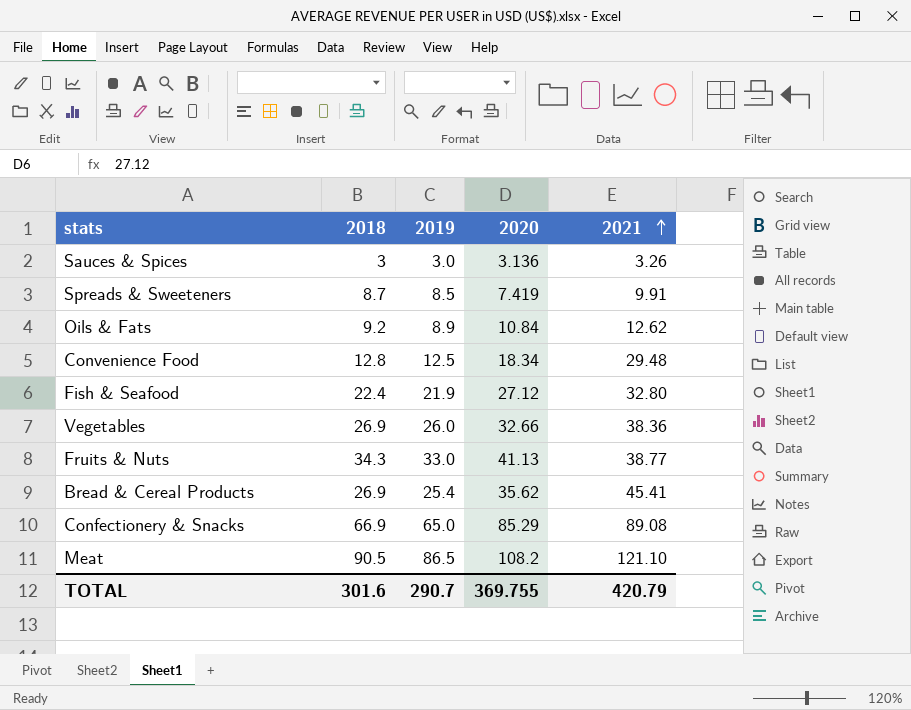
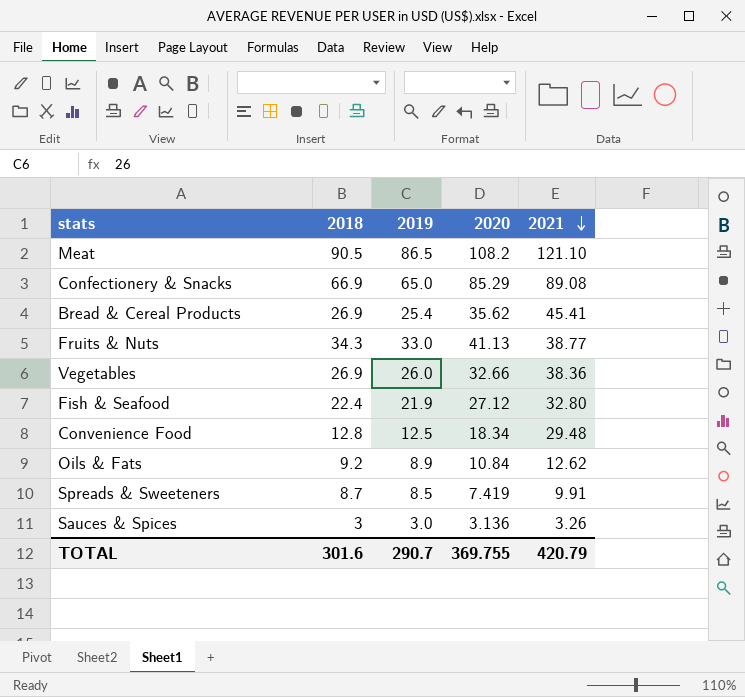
row order: 2021 ascending -> 2021 descending

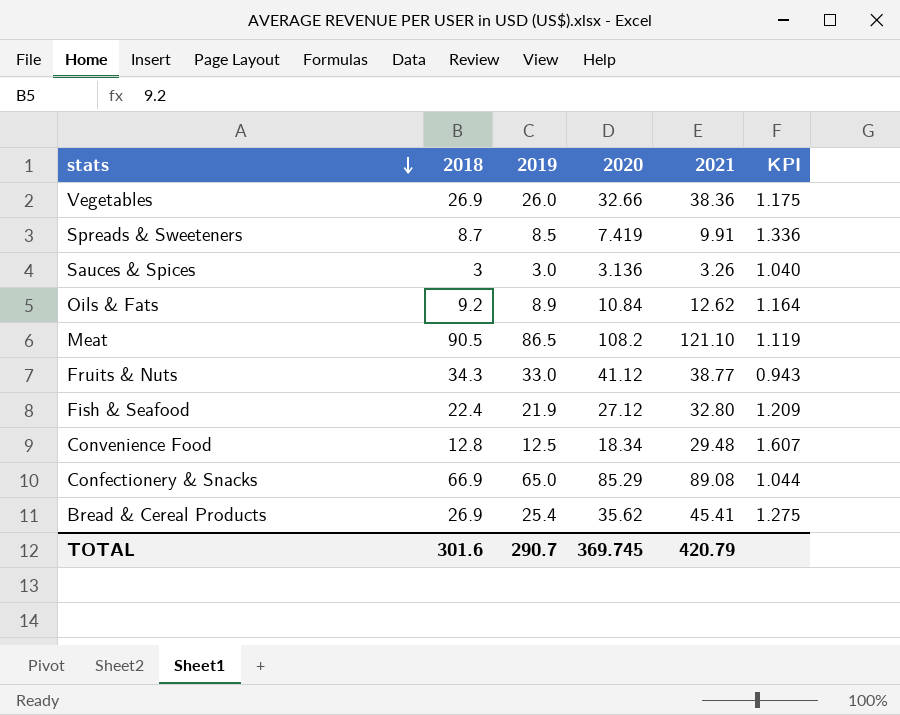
row order: 2021 descending -> stats descending
column KPI | formula: none -> [2021] / [2020]
Fruits & Nuts | 2020: 41.13 -> 41.12
TOTAL | 2020: 369.755 -> 369.745

